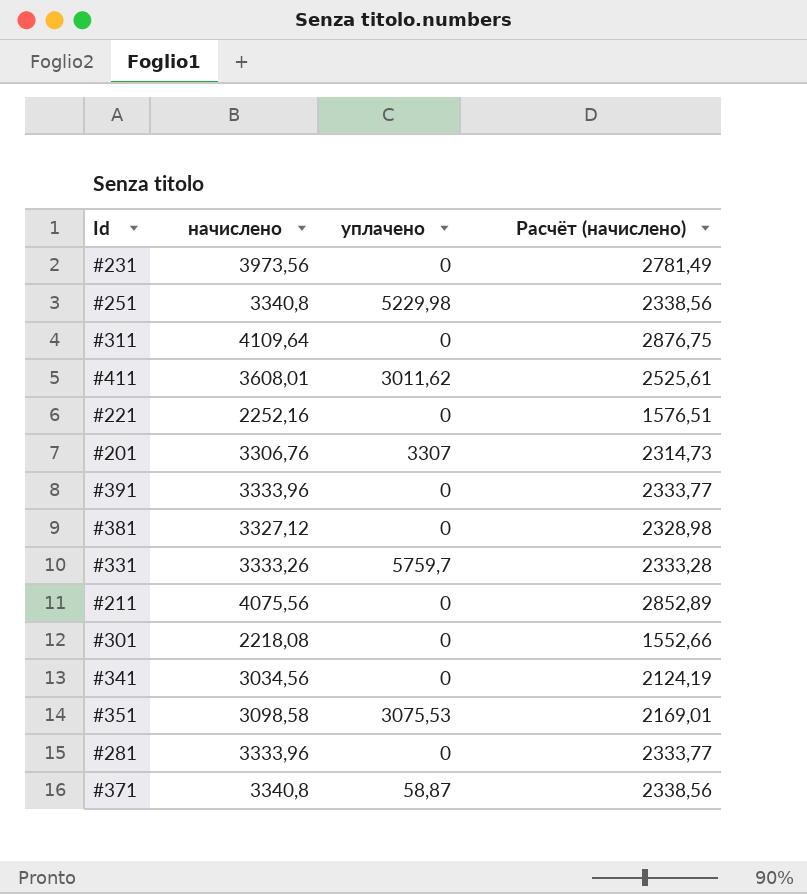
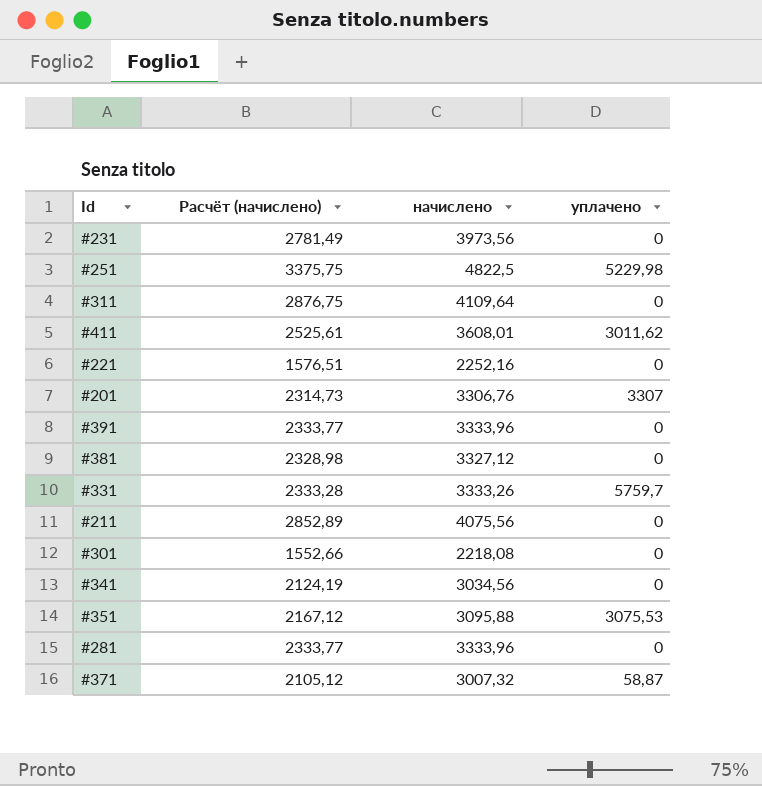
column Расчёт (начислено) | position: 4 -> 2
#251 | Расчёт (начислено): 2338,56 -> 3375,75
#251 | начислено: 3340,8 -> 4822,5
#351 | Расчёт (начислено): 2169,01 -> 2167,12
#351 | начислено: 3098,58 -> 3095,88
#371 | Расчёт (начислено): 2338,56 -> 2105,12
#371 | начислено: 3340,8 -> 3007,32

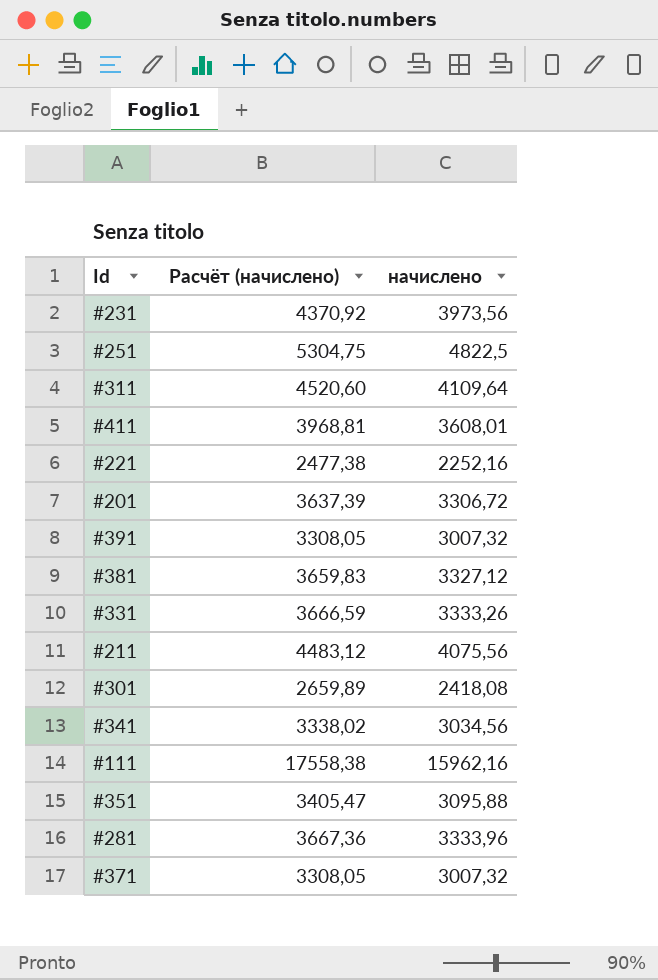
column уплачено | position: 4 -> none
column Расчёт (начислено) | formula: [начислено] * 0,7 -> [начислено] * 1,1
#201 | начислено: 3306,76 -> 3306,72
#391 | начислено: 3333,96 -> 3007,32
#301 | начислено: 2218,08 -> 2418,08
row #111: none -> 17558,38 | 15962,16

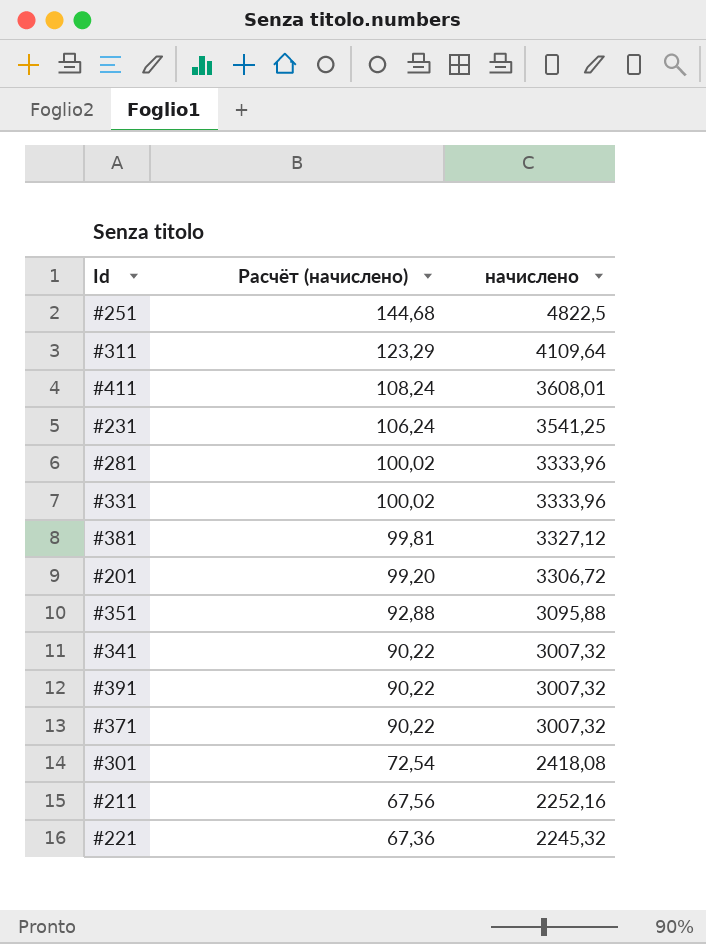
row order: none -> Расчёт (начислено) descending
column Расчёт (начислено) | formula: [начислено] * 1,1 -> [начислено] * 0,03
row #111: 17558,38 | 15962,16 -> none
#231 | начислено: 3973,56 -> 3541,25
#331 | начислено: 3333,26 -> 3333,96
#341 | начислено: 3034,56 -> 3007,32
#211 | начислено: 4075,56 -> 2252,16
#221 | начислено: 2252,16 -> 2245,32

